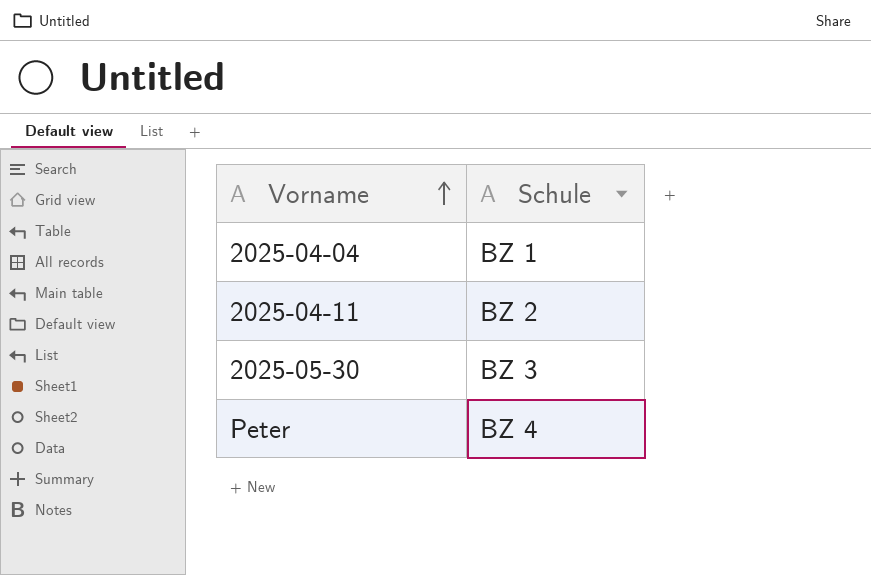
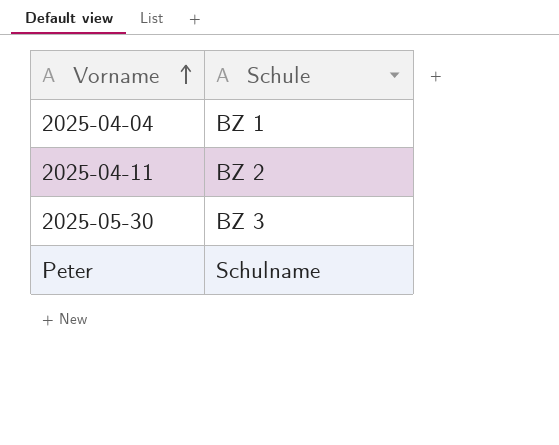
Peter | Schule: BZ 4 -> Schulname

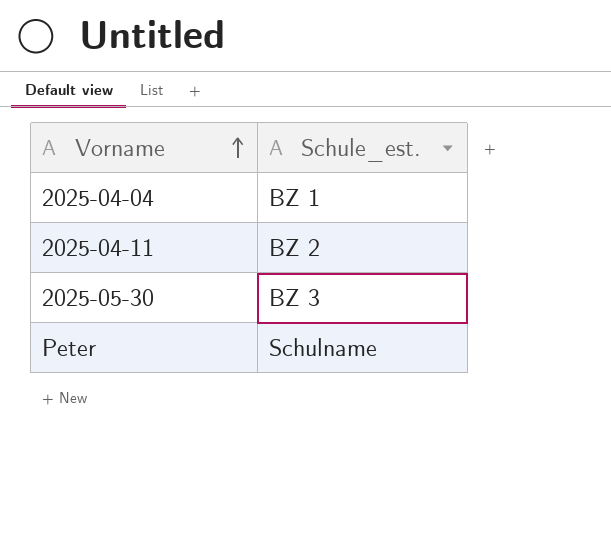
column name: Schule -> Schule_est.

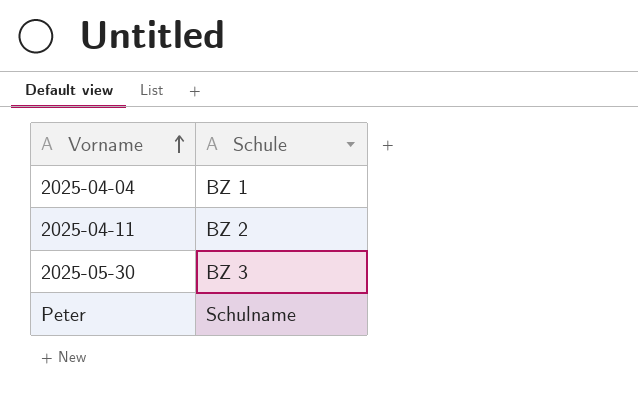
column name: Schule_est. -> Schule

